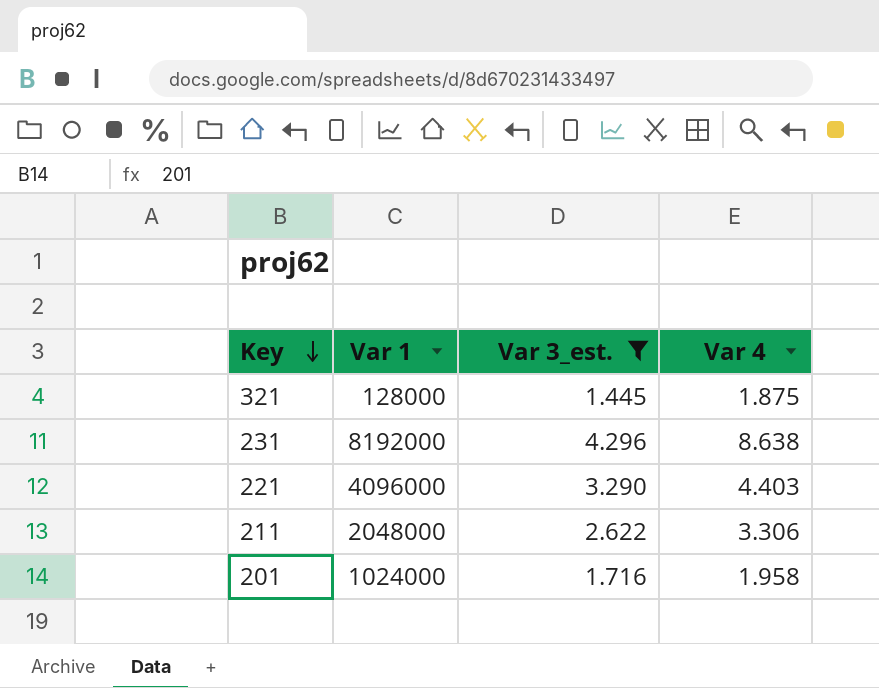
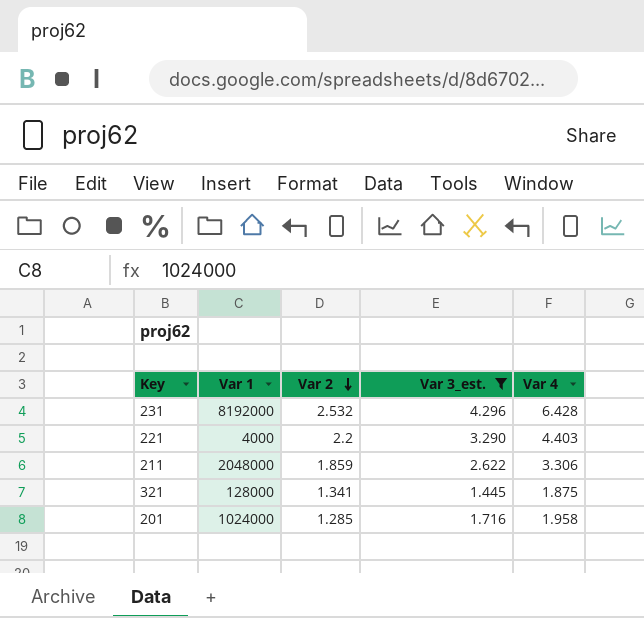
row order: Key descending -> Var 2 descending
column Var 2 | position: none -> 3
231 | Var 4: 8.638 -> 6.428
221 | Var 1: 4096000 -> 4000

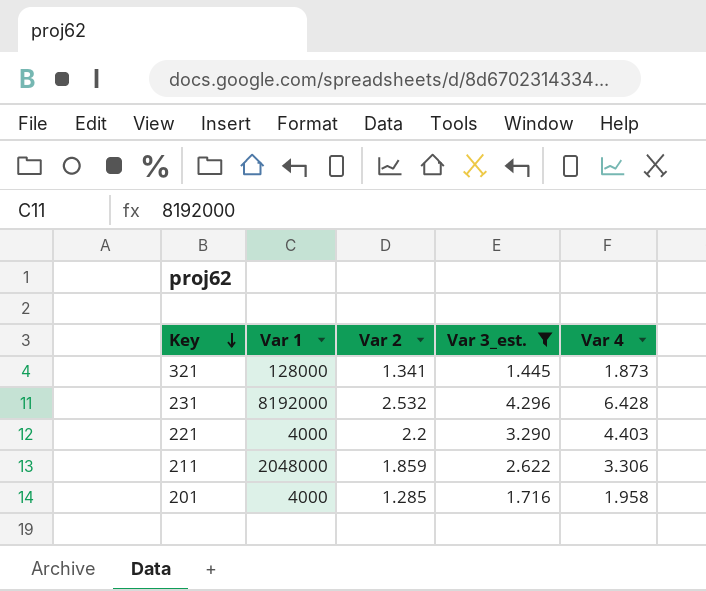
row order: Var 2 descending -> Key descending
321 | Var 4: 1.875 -> 1.873
201 | Var 1: 1024000 -> 4000

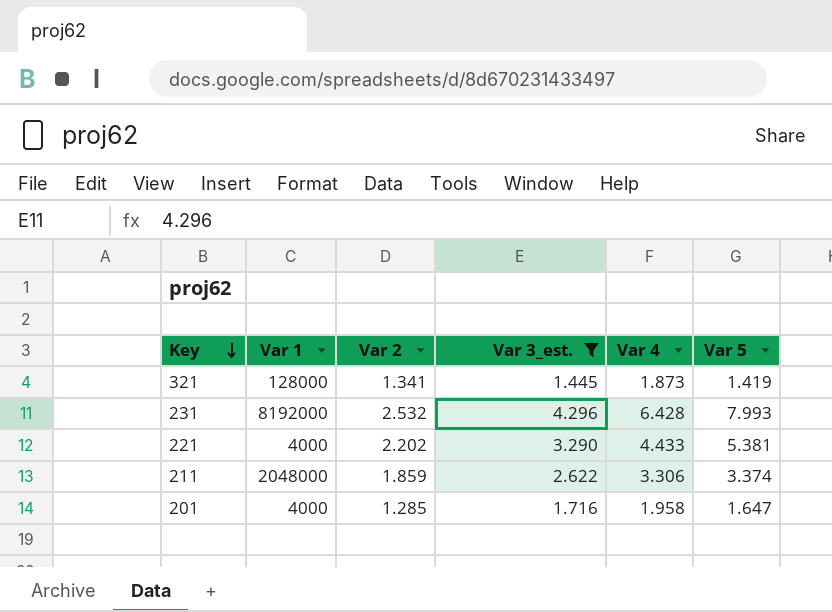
column Var 5 | position: none -> 6
221 | Var 2: 2.2 -> 2.202
221 | Var 4: 4.403 -> 4.433

